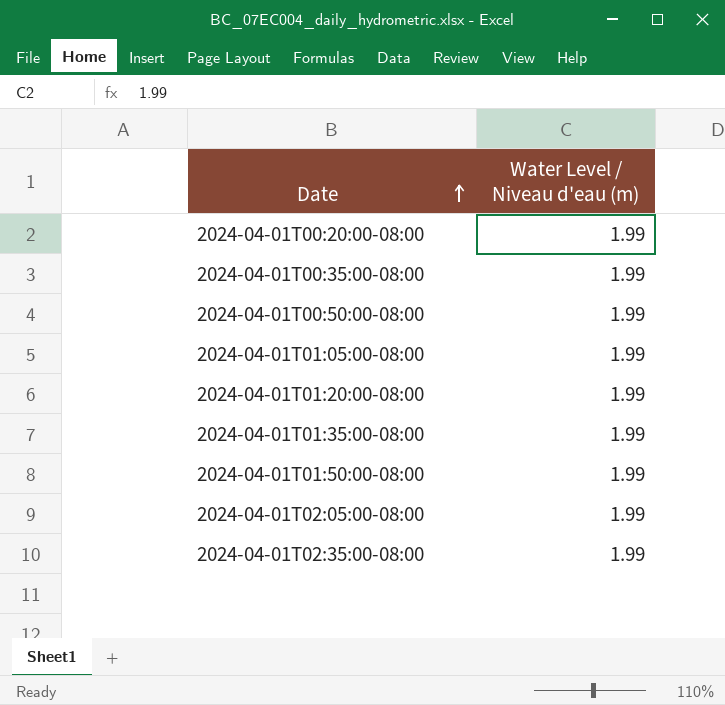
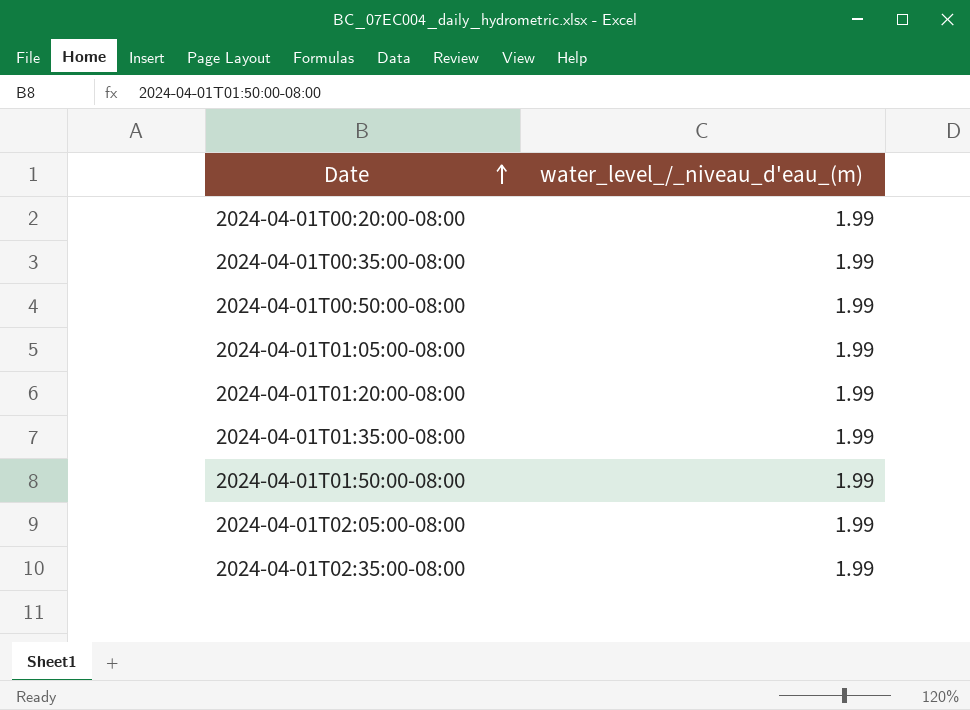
column name: Water Level / Niveau d'eau (m) -> water_level_/_niveau_d'eau_(m)

